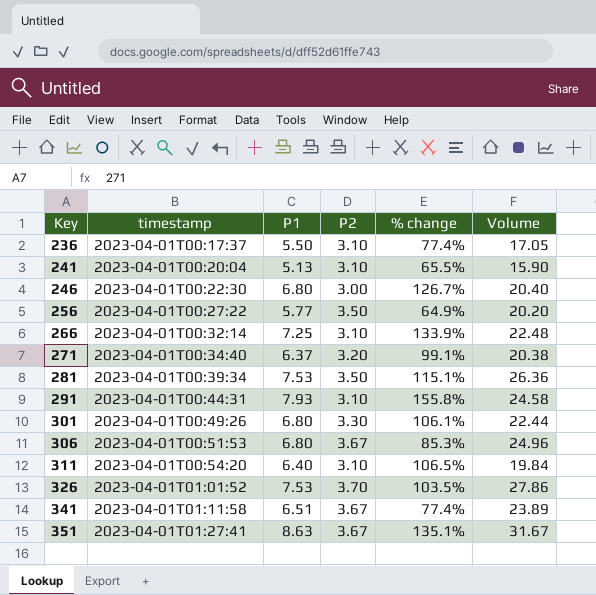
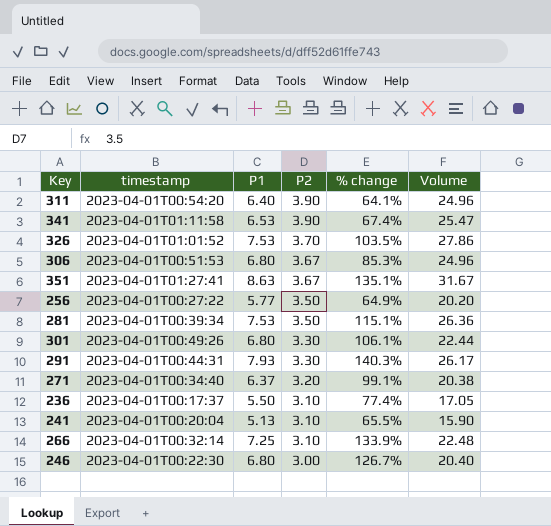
row order: Key ascending -> P2 descending
311 | P2: 3.10 -> 3.90
311 | % change: 106.5% -> 64.1%
311 | Volume: 19.84 -> 24.96
341 | P1: 6.51 -> 6.53
341 | P2: 3.67 -> 3.90
341 | % change: 77.4% -> 67.4%
341 | Volume: 23.89 -> 25.47
291 | P2: 3.10 -> 3.30
291 | % change: 155.8% -> 140.3%
291 | Volume: 24.58 -> 26.17

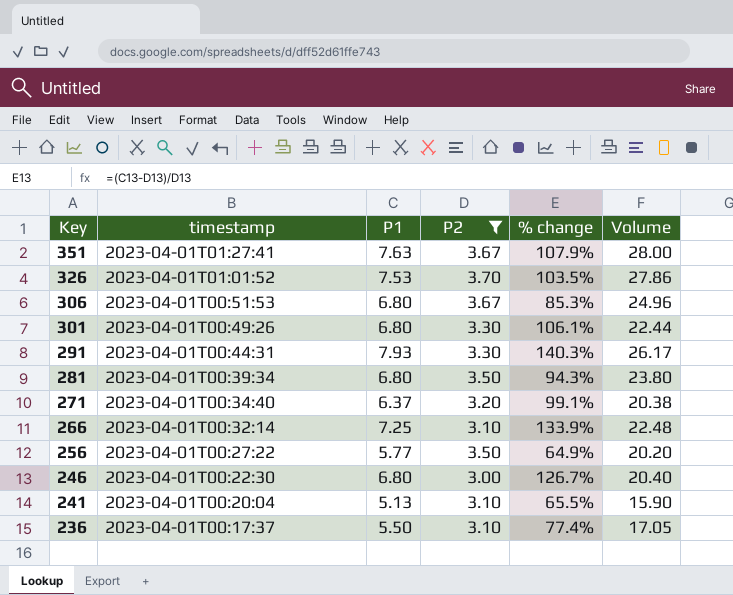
filter: none -> P2 != 3.90
row order: P2 descending -> Key descending
351 | P1: 8.63 -> 7.63
351 | % change: 135.1% -> 107.9%
351 | Volume: 31.67 -> 28.00
281 | P1: 7.53 -> 6.80
281 | % change: 115.1% -> 94.3%
281 | Volume: 26.36 -> 23.80

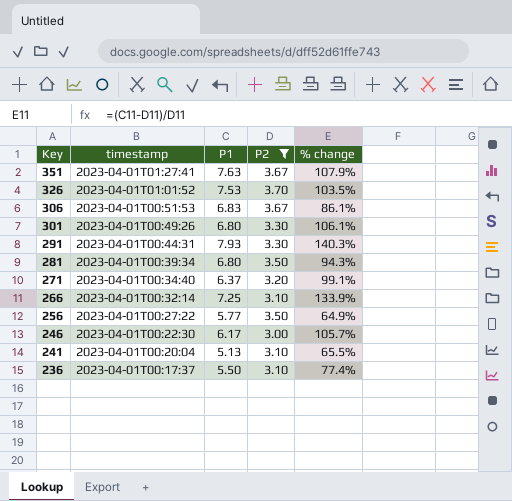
column Volume | formula: [P1] * [P2] -> none
306 | P1: 6.80 -> 6.83
306 | % change: 85.3% -> 86.1%
246 | P1: 6.80 -> 6.17
246 | % change: 126.7% -> 105.7%

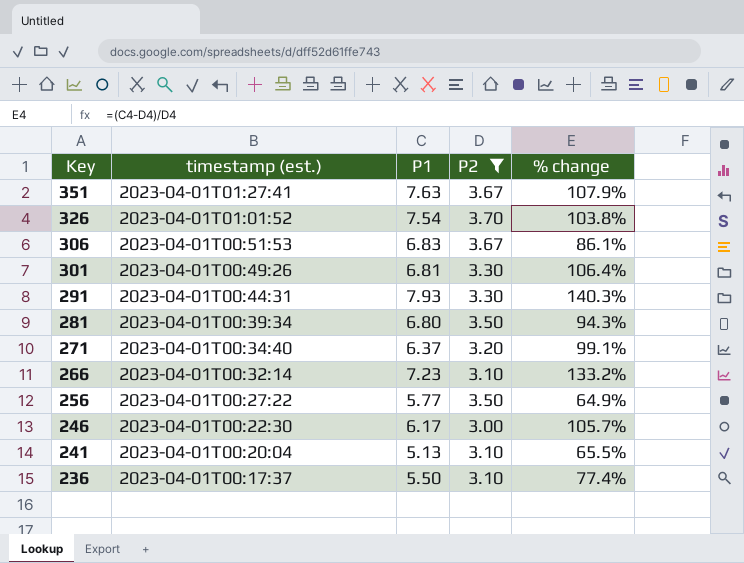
column name: timestamp -> timestamp (est.)
326 | P1: 7.53 -> 7.54
326 | % change: 103.5% -> 103.8%
301 | P1: 6.80 -> 6.81
301 | % change: 106.1% -> 106.4%
266 | P1: 7.25 -> 7.23
266 | % change: 133.9% -> 133.2%

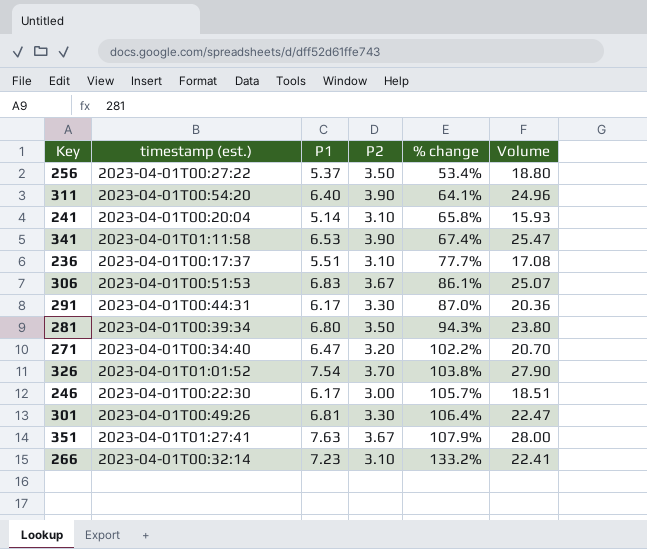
filter: P2 != 3.90 -> none
row order: Key descending -> % change ascending
column Volume | formula: none -> [P1] * [P2]
256 | P1: 5.77 -> 5.37
256 | % change: 64.9% -> 53.4%
241 | P1: 5.13 -> 5.14
241 | % change: 65.5% -> 65.8%
236 | P1: 5.50 -> 5.51
236 | % change: 77.4% -> 77.7%
291 | P1: 7.93 -> 6.17
291 | % change: 140.3% -> 87.0%
271 | P1: 6.37 -> 6.47
271 | % change: 99.1% -> 102.2%

